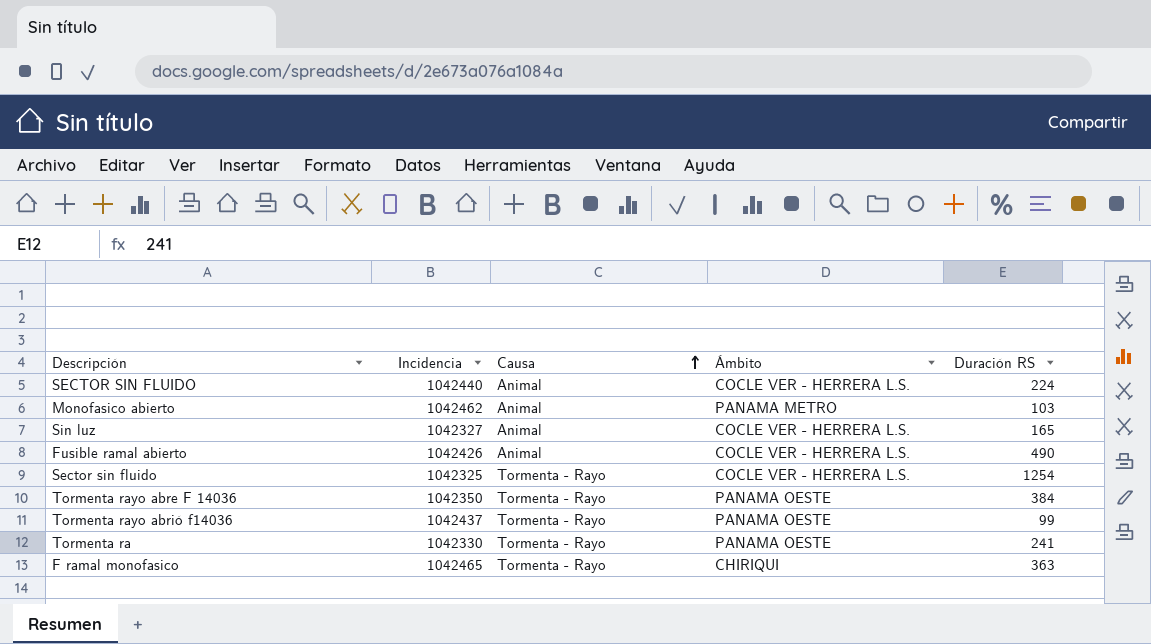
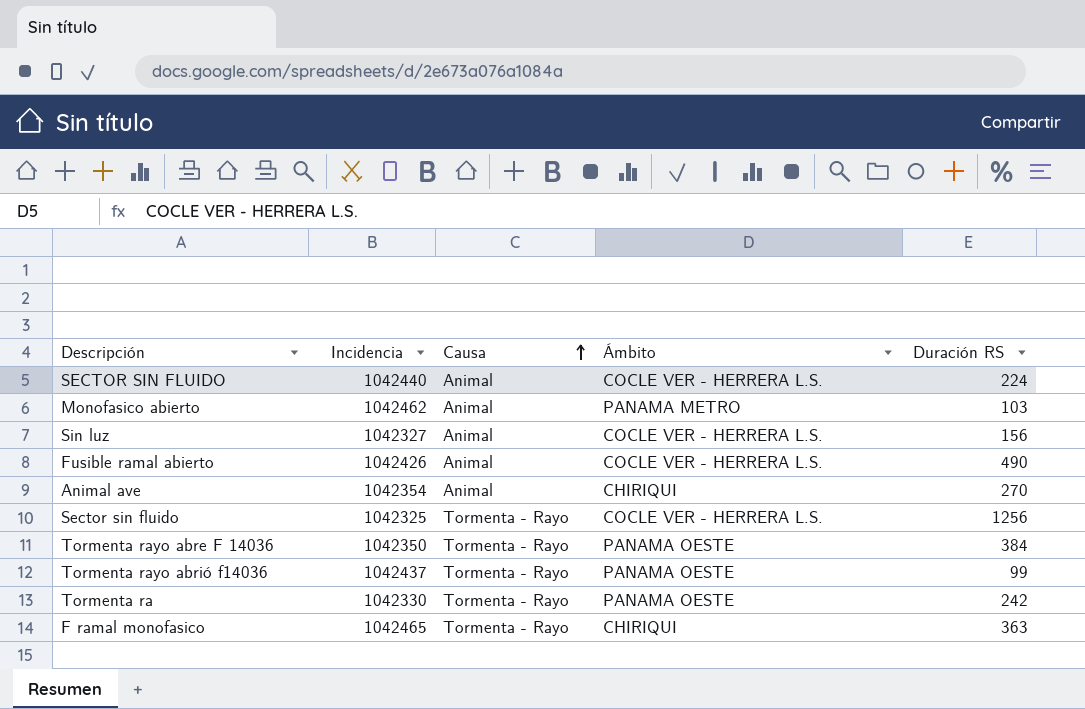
Sin luz | Duración RS: 165 -> 156
row Animal ave: none -> 1042354 | Animal | CHIRIQUI | 270
Sector sin fluido | Duración RS: 1254 -> 1256
Tormenta ra | Duración RS: 241 -> 242

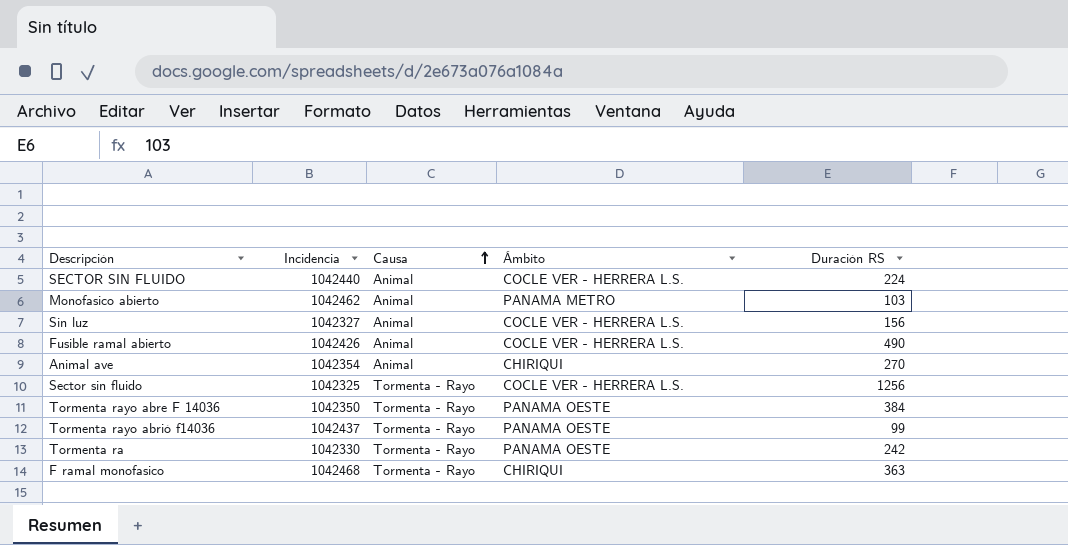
F ramal monofasico | Incidencia: 1042465 -> 1042468

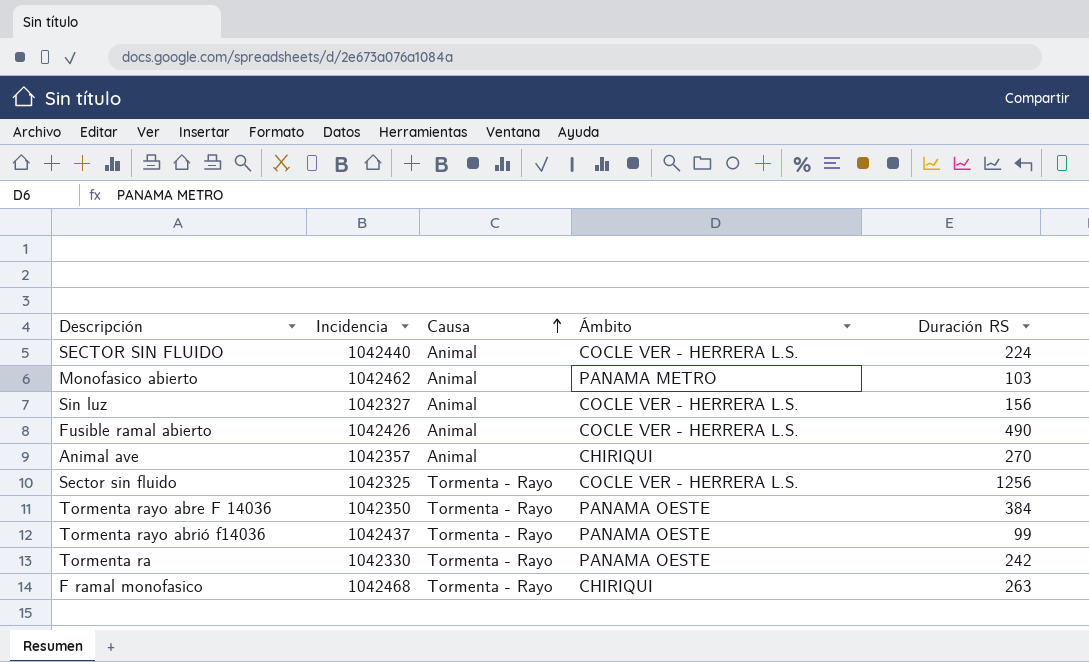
Animal ave | Incidencia: 1042354 -> 1042357
F ramal monofasico | Duración RS: 363 -> 263

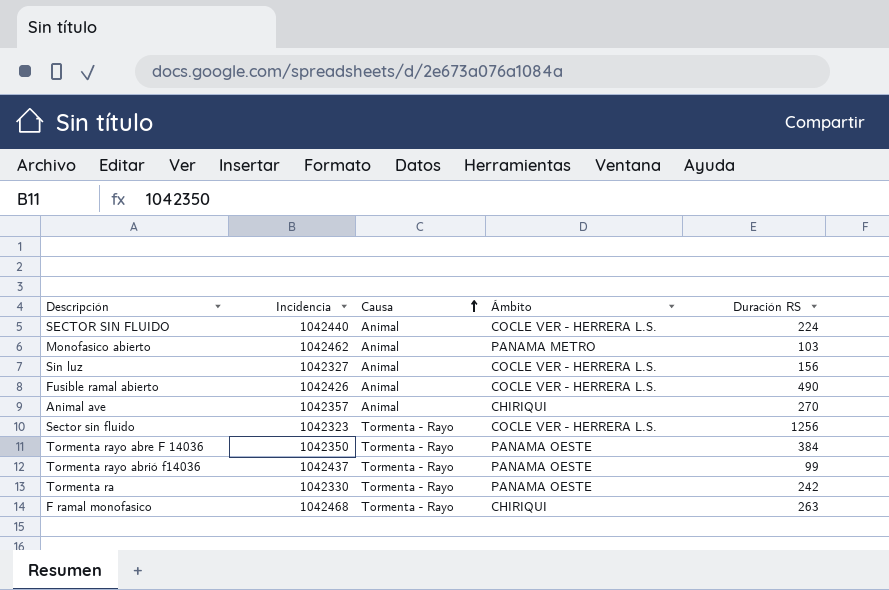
Sector sin fluido | Incidencia: 1042325 -> 1042323

